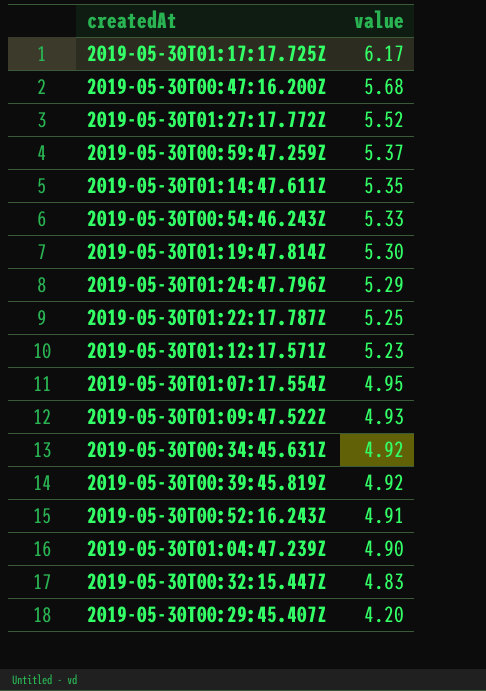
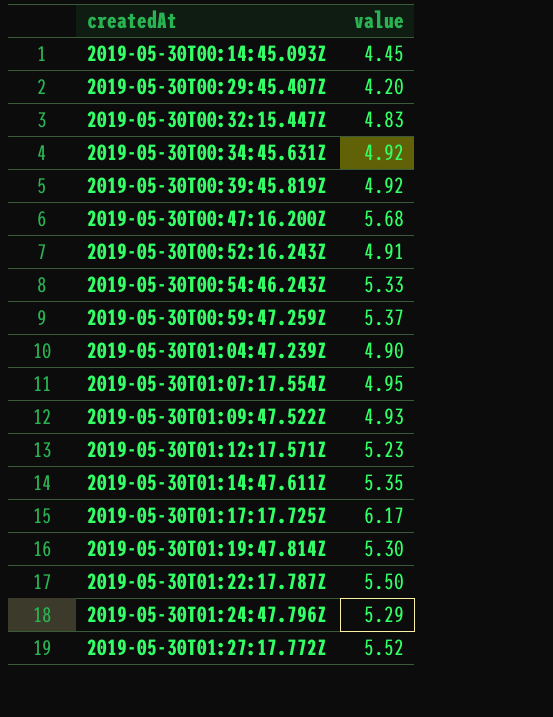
row order: value descending -> createdAt ascending
row 2019-05-30T00:14:45.093Z: none -> 4.45
2019-05-30T01:22:17.787Z | value: 5.25 -> 5.50

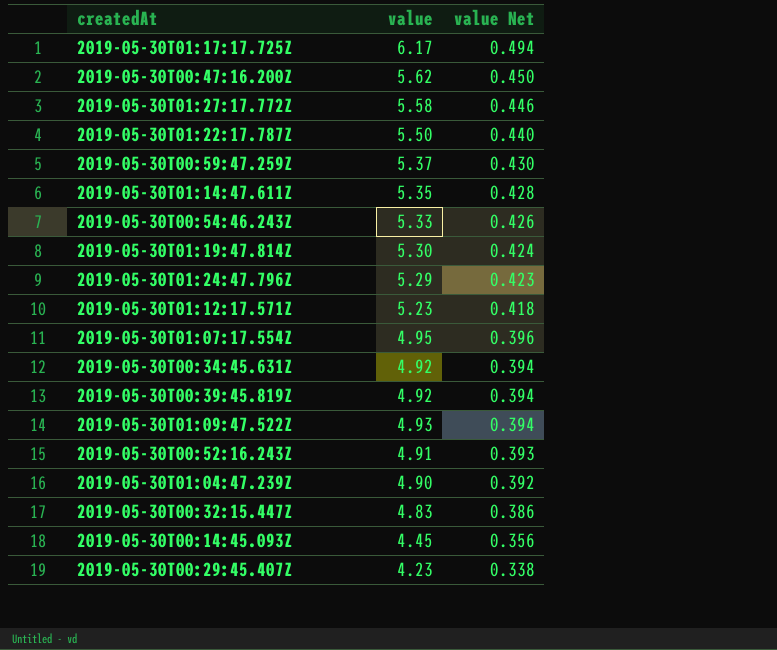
row order: createdAt ascending -> value Net descending
column value Net | formula: none -> [value] * 0.08
2019-05-30T00:47:16.200Z | value: 5.68 -> 5.62
2019-05-30T01:27:17.772Z | value: 5.52 -> 5.58
2019-05-30T00:29:45.407Z | value: 4.20 -> 4.23

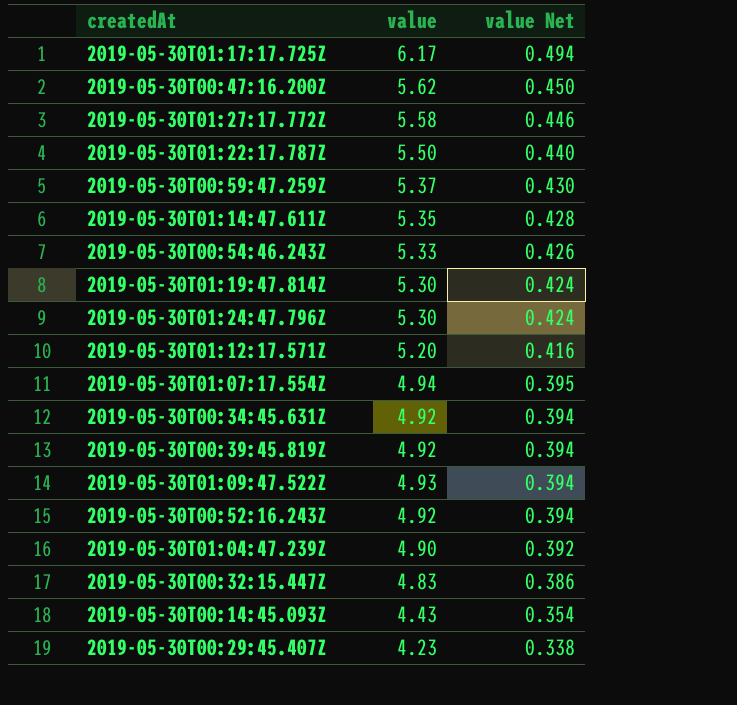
2019-05-30T01:24:47.796Z | value: 5.29 -> 5.30
2019-05-30T01:24:47.796Z | value Net: 0.423 -> 0.424
2019-05-30T01:12:17.571Z | value: 5.23 -> 5.20
2019-05-30T01:12:17.571Z | value Net: 0.418 -> 0.416
2019-05-30T01:07:17.554Z | value: 4.95 -> 4.94
2019-05-30T01:07:17.554Z | value Net: 0.396 -> 0.395
2019-05-30T00:52:16.243Z | value: 4.91 -> 4.92
2019-05-30T00:52:16.243Z | value Net: 0.393 -> 0.394
2019-05-30T00:14:45.093Z | value: 4.45 -> 4.43
2019-05-30T00:14:45.093Z | value Net: 0.356 -> 0.354

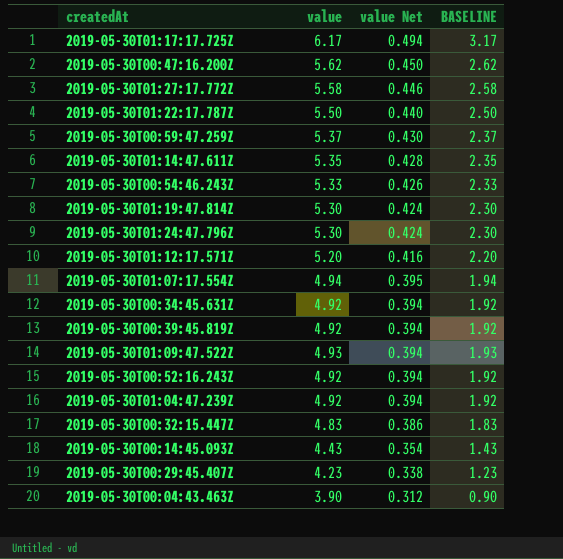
column BASELINE | formula: none -> [value] - 3
2019-05-30T01:04:47.239Z | value: 4.90 -> 4.92
2019-05-30T01:04:47.239Z | value Net: 0.392 -> 0.394
row 2019-05-30T00:04:43.463Z: none -> 3.90 | 0.312 | 0.90

